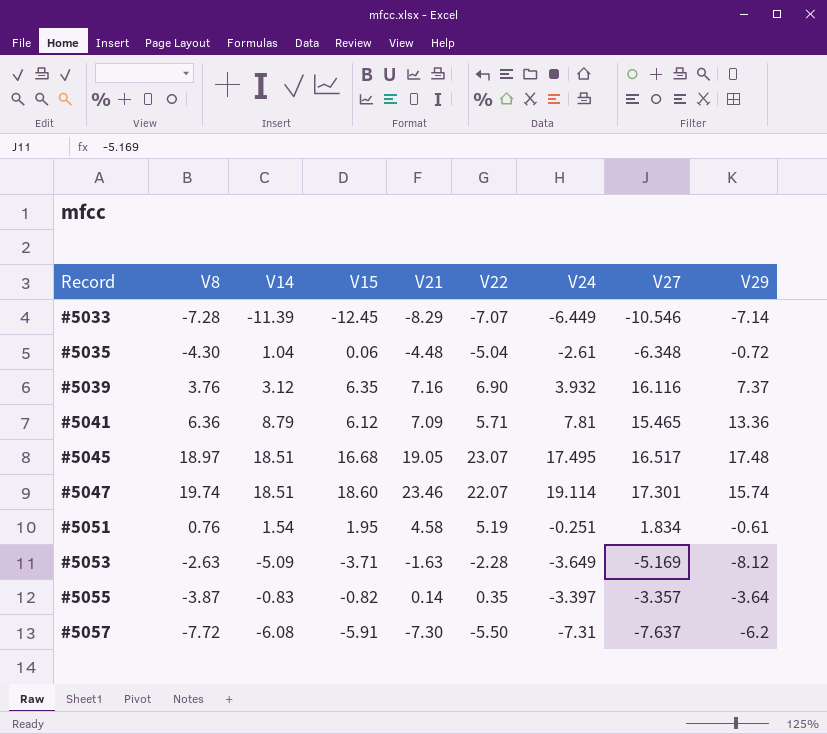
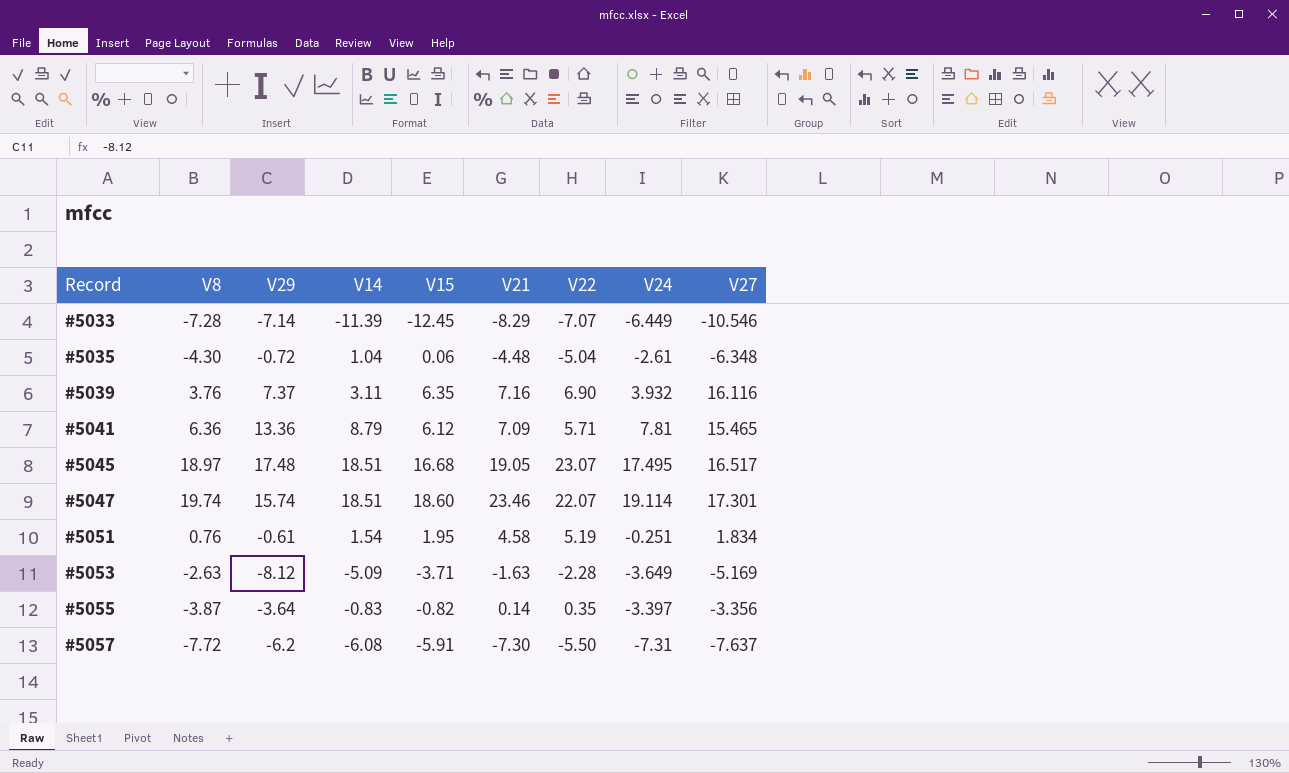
column V29 | position: 9 -> 3
#5039 | V14: 3.12 -> 3.11
#5055 | V27: -3.357 -> -3.356

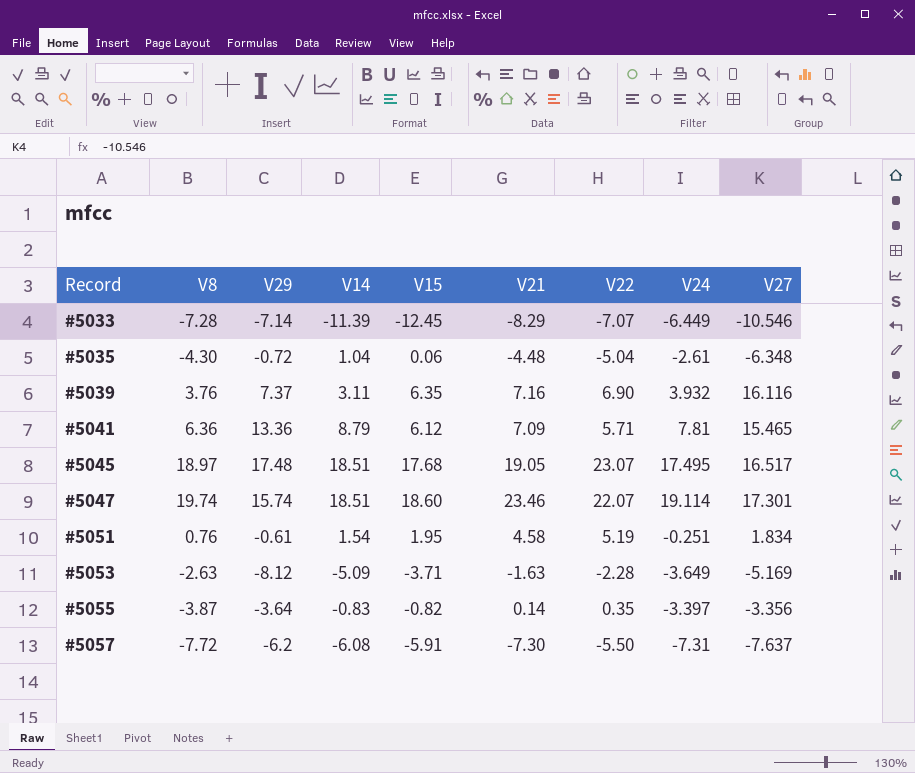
#5045 | V15: 16.68 -> 17.68

